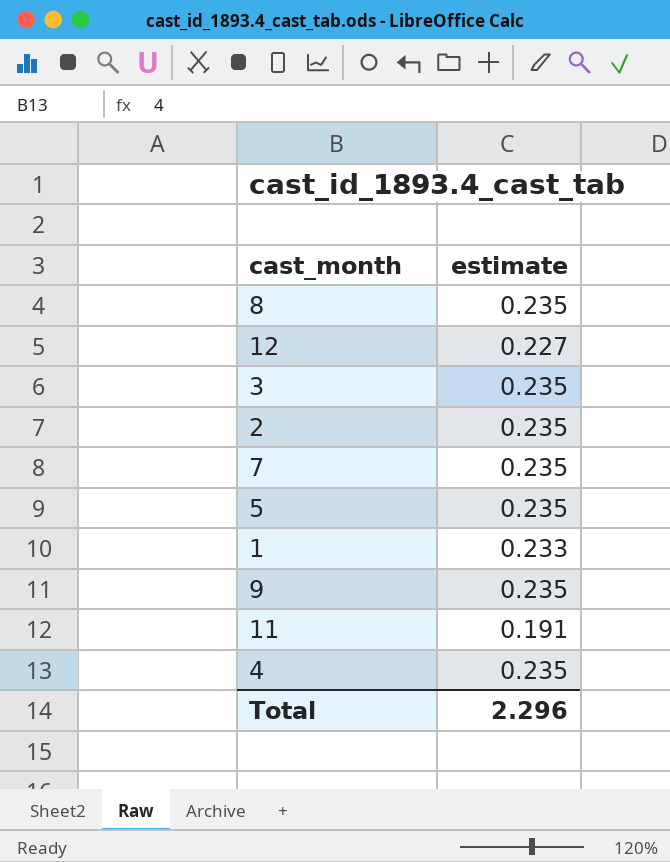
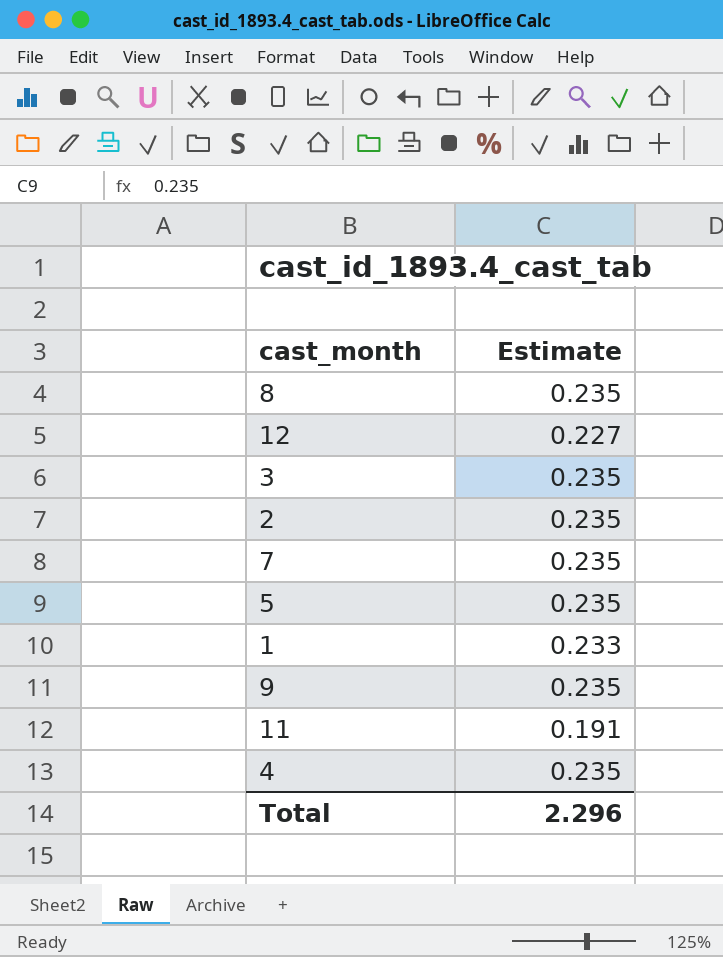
column name: estimate -> Estimate

